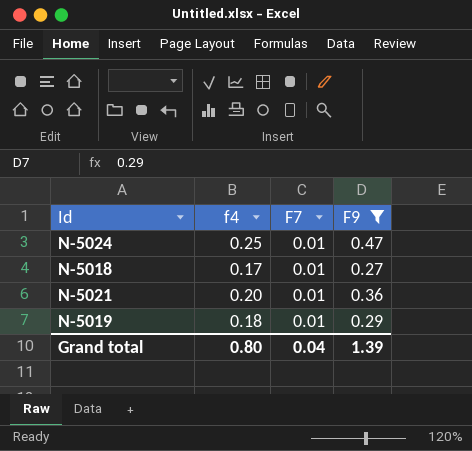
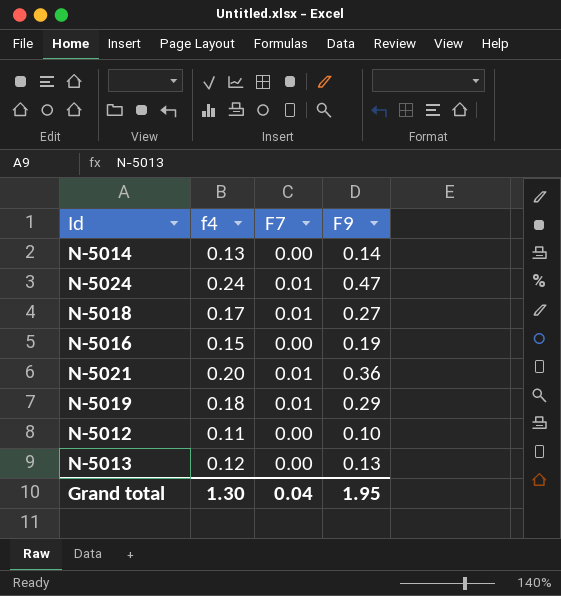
filter: F9 >= 0.27 -> none
N-5024 | f4: 0.25 -> 0.24
Grand total | f4: 0.80 -> 1.30
Grand total | F9: 1.39 -> 1.95

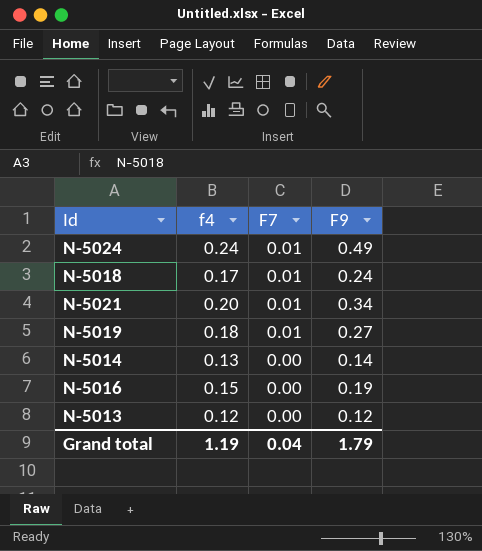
row order: none -> F7 descending
row N-5012: 0.11 | 0.00 | 0.10 -> none
N-5024 | F9: 0.47 -> 0.49
N-5018 | F9: 0.27 -> 0.24
N-5021 | F9: 0.36 -> 0.34
N-5019 | F9: 0.29 -> 0.27
N-5013 | F9: 0.13 -> 0.12
Grand total | f4: 1.30 -> 1.19
Grand total | F9: 1.95 -> 1.79

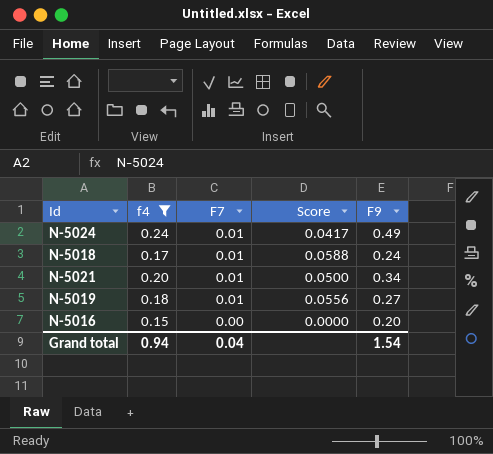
filter: none -> f4 >= 0.15
column Score | formula: none -> [F7] / [f4]
N-5016 | F9: 0.19 -> 0.20
Grand total | f4: 1.19 -> 0.94
Grand total | F9: 1.79 -> 1.54

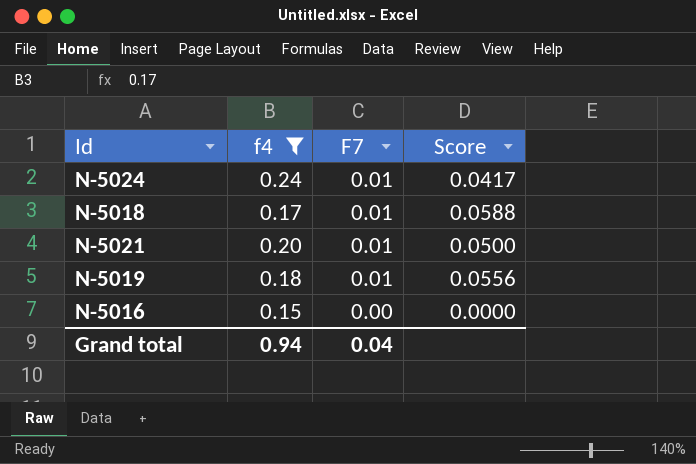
column F9 | position: 5 -> none

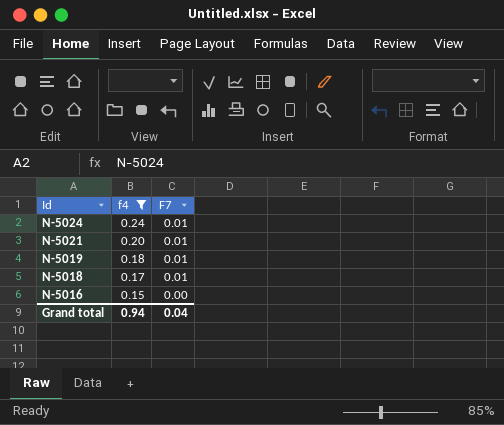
row order: F7 descending -> Id descending
column Score | formula: [F7] / [f4] -> none

